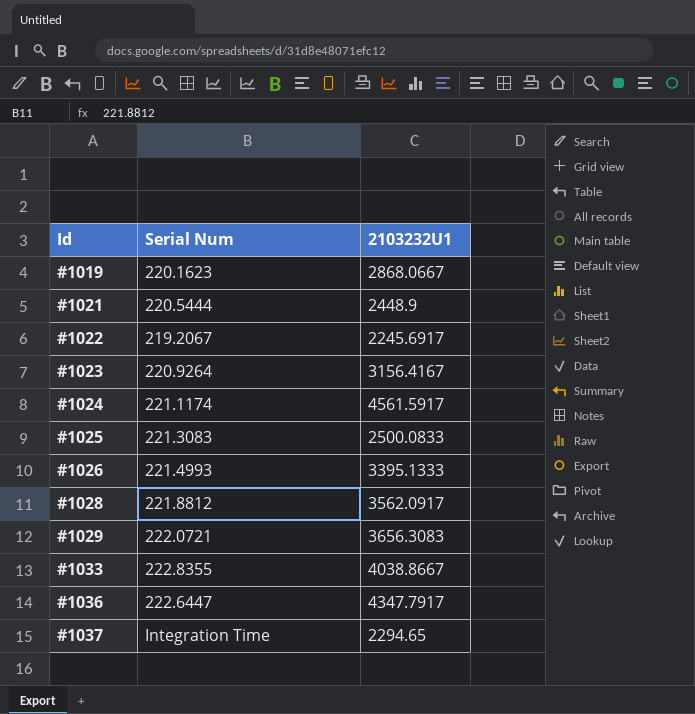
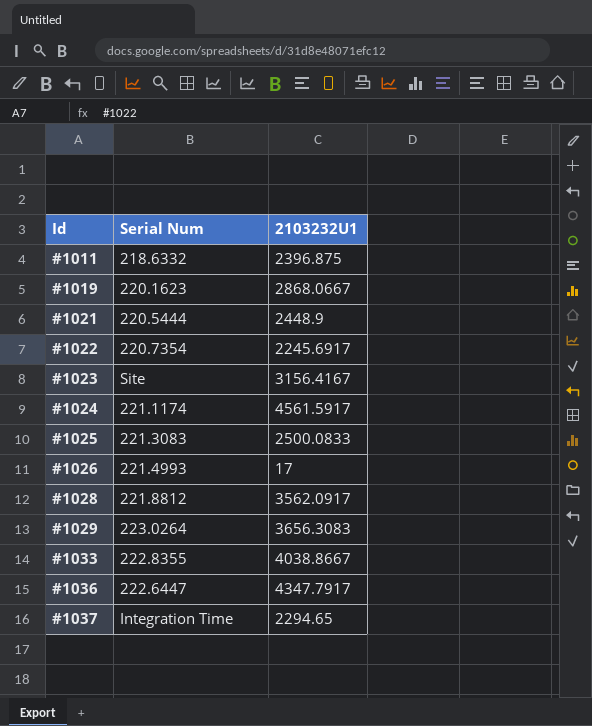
row #1011: none -> 218.6332 | 2396.875
#1022 | Serial Num: 219.2067 -> 220.7354
#1023 | Serial Num: 220.9264 -> Site
#1026 | 2103232U1: 3395.1333 -> 17
#1029 | Serial Num: 222.0721 -> 223.0264

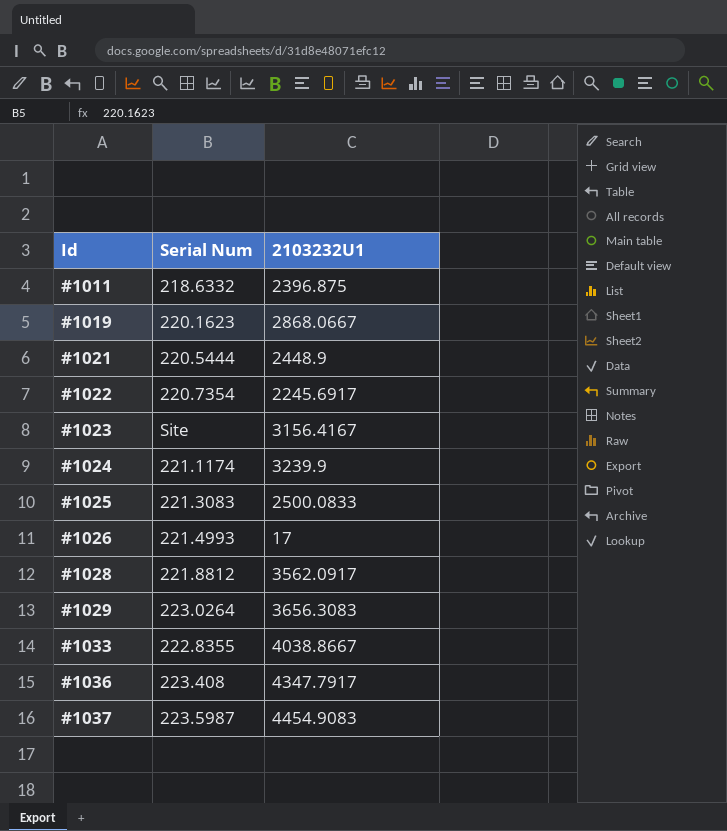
#1024 | 2103232U1: 4561.5917 -> 3239.9
#1036 | Serial Num: 222.6447 -> 223.408
#1037 | Serial Num: Integration Time -> 223.5987
#1037 | 2103232U1: 2294.65 -> 4454.9083

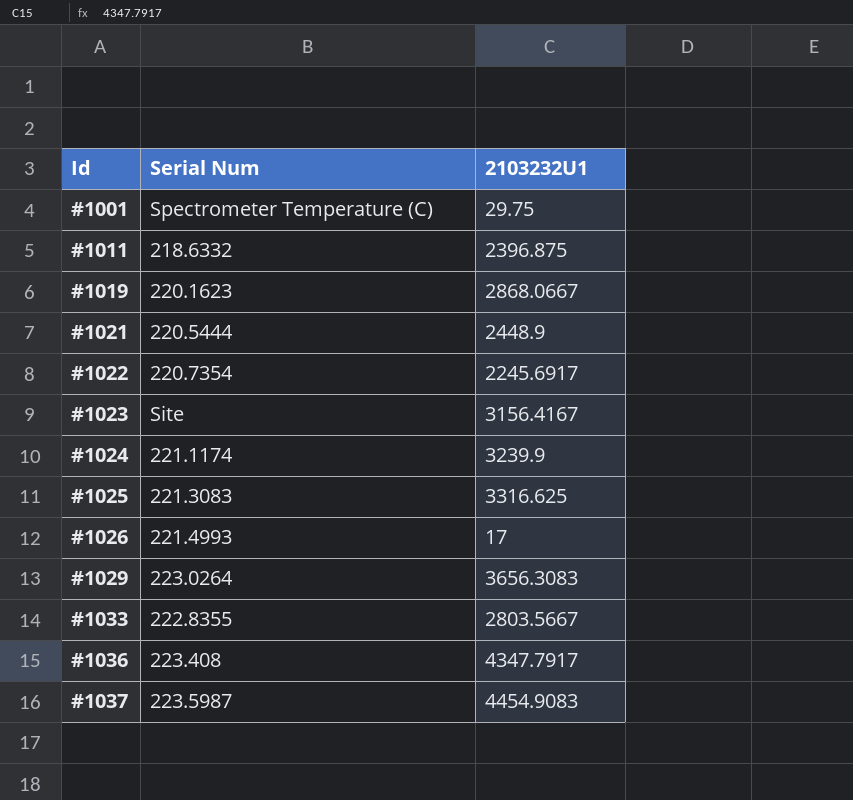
row #1028: 221.8812 | 3562.0917 -> none
row #1001: none -> Spectrometer Temperature (C) | 29.75
#1025 | 2103232U1: 2500.0833 -> 3316.625
#1033 | 2103232U1: 4038.8667 -> 2803.5667

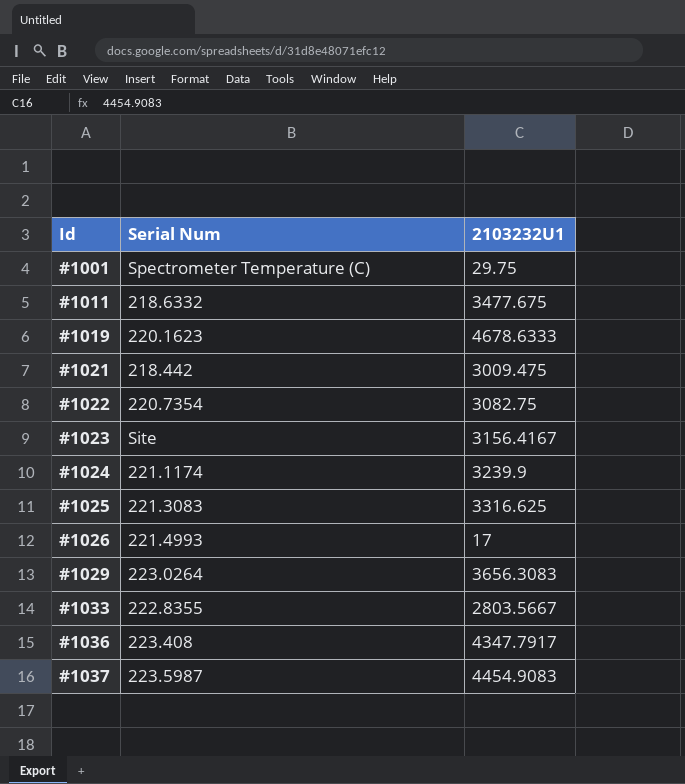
#1011 | 2103232U1: 2396.875 -> 3477.675
#1019 | 2103232U1: 2868.0667 -> 4678.6333
#1021 | Serial Num: 220.5444 -> 218.442
#1021 | 2103232U1: 2448.9 -> 3009.475
#1022 | 2103232U1: 2245.6917 -> 3082.75

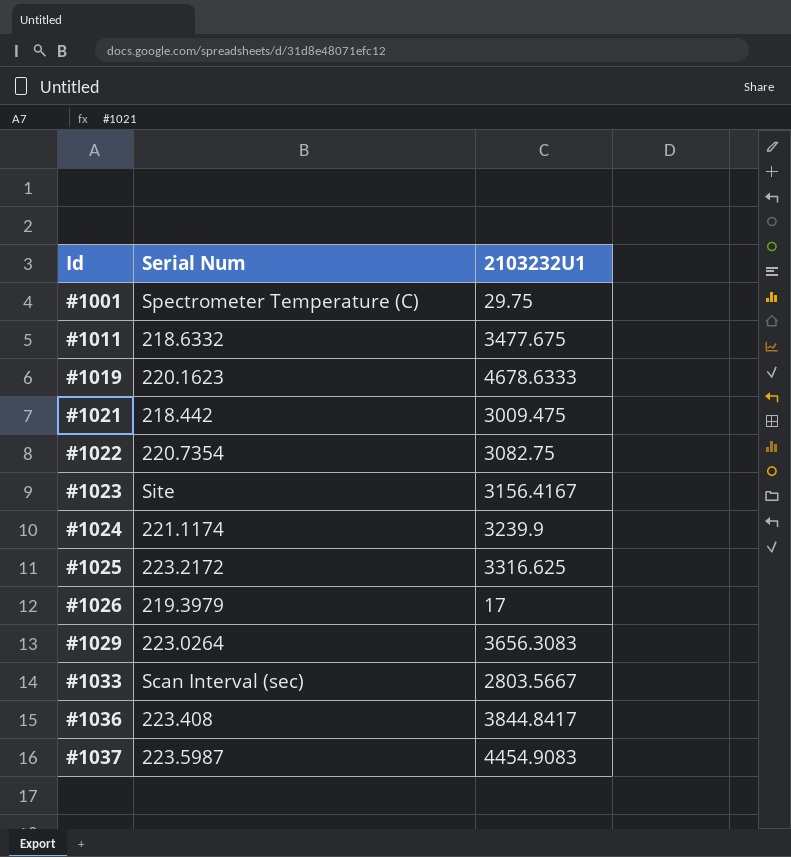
#1025 | Serial Num: 221.3083 -> 223.2172
#1026 | Serial Num: 221.4993 -> 219.3979
#1033 | Serial Num: 222.8355 -> Scan Interval (sec)
#1036 | 2103232U1: 4347.7917 -> 3844.8417

